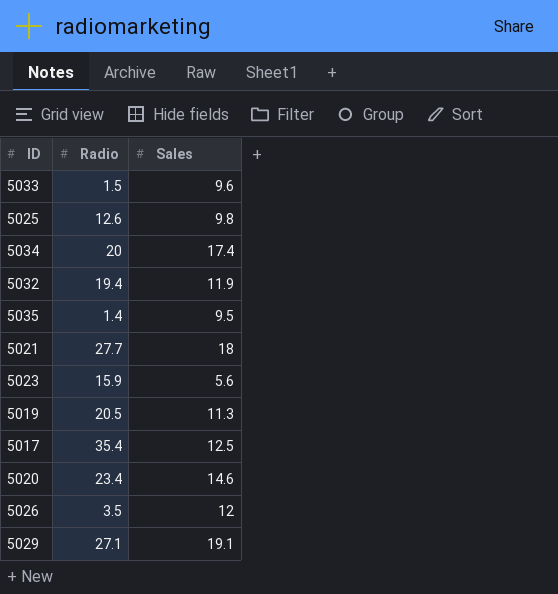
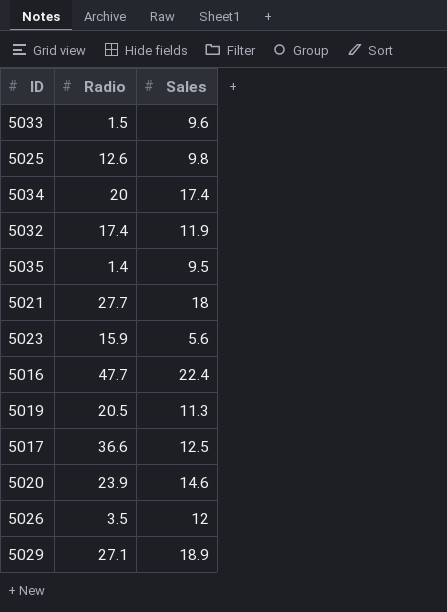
5032 | Radio: 19.4 -> 17.4
row 5016: none -> 47.7 | 22.4
5017 | Radio: 35.4 -> 36.6
5020 | Radio: 23.4 -> 23.9
5029 | Sales: 19.1 -> 18.9

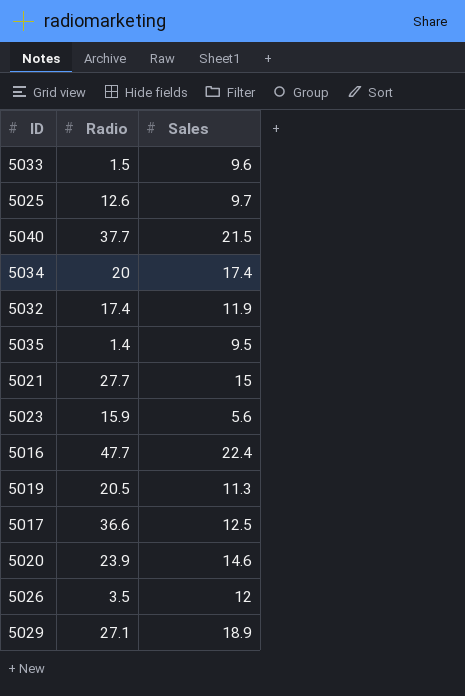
5025 | Sales: 9.8 -> 9.7
row 5040: none -> 37.7 | 21.5
5021 | Sales: 18 -> 15

